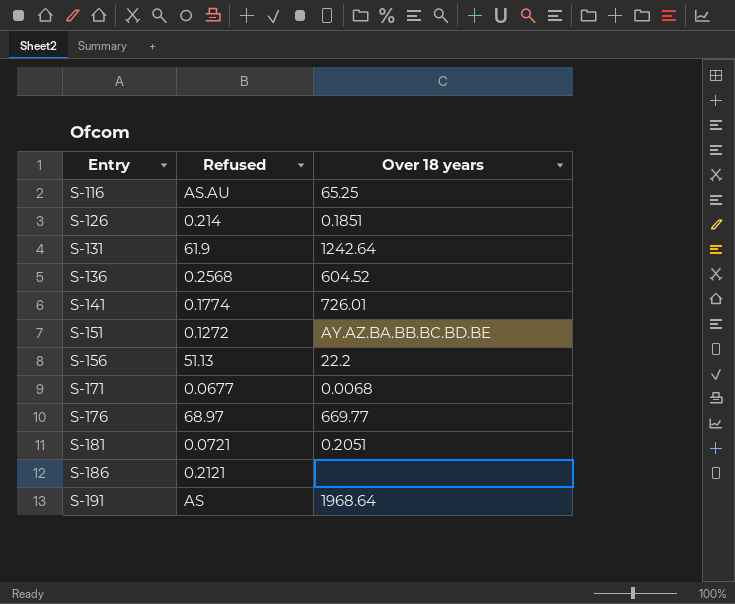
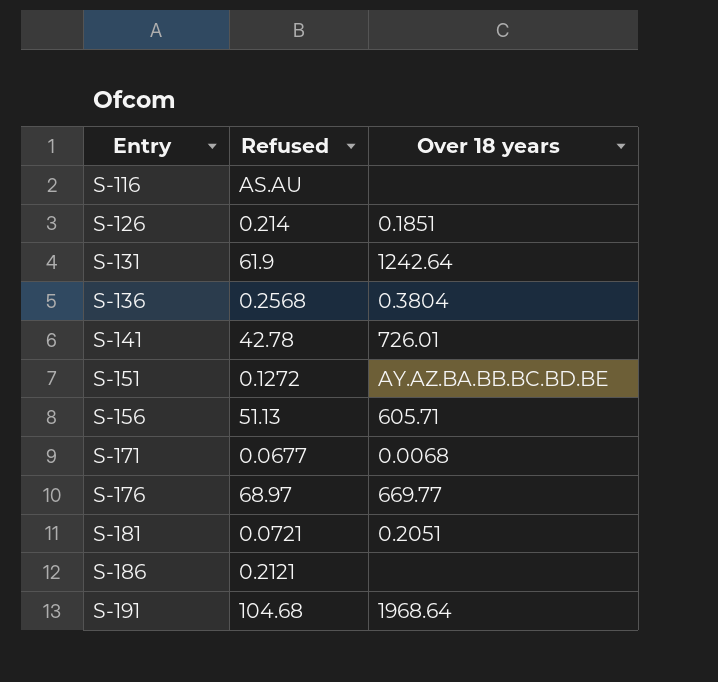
S-116 | Over 18 years: 65.25 -> none
S-136 | Over 18 years: 604.52 -> 0.3804
S-141 | Refused: 0.1774 -> 42.78
S-156 | Over 18 years: 22.2 -> 605.71
S-191 | Refused: AS -> 104.68

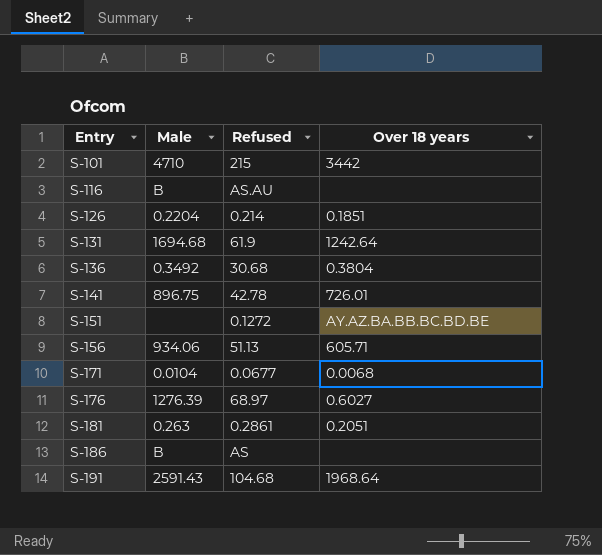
column Male | position: none -> 2
row S-101: none -> 4710 | 215 | 3442
S-136 | Refused: 0.2568 -> 30.68
S-176 | Over 18 years: 669.77 -> 0.6027
S-181 | Refused: 0.0721 -> 0.2861
S-186 | Refused: 0.2121 -> AS

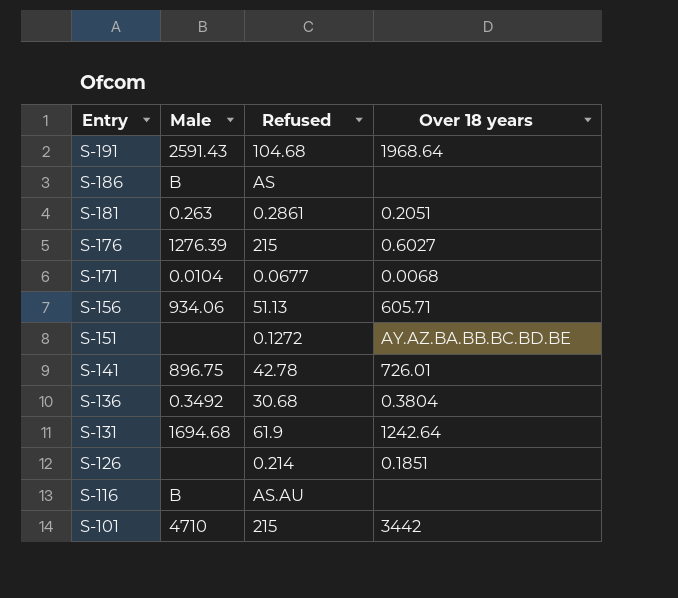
row order: Entry ascending -> Entry descending
S-176 | Refused: 68.97 -> 215
S-126 | Male: 0.2204 -> none

